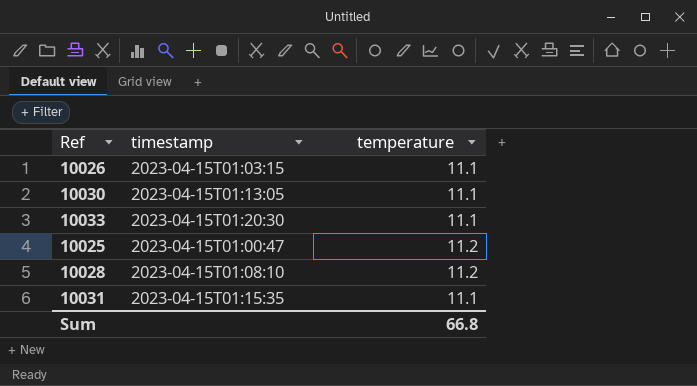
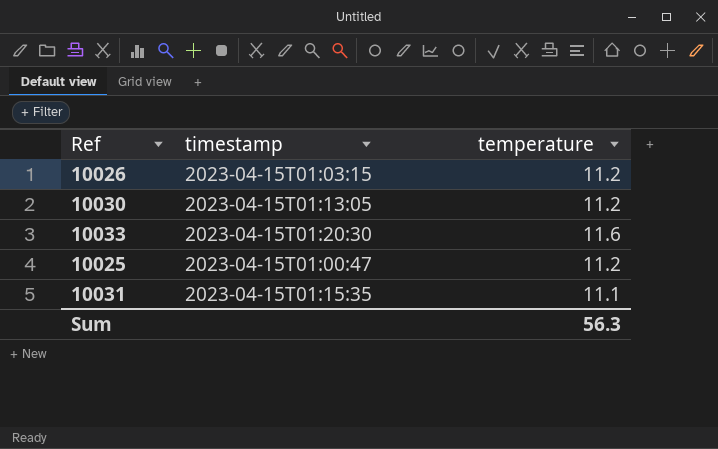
row 10028: 2023-04-15T01:08:10 | 11.2 -> none
10026 | temperature: 11.1 -> 11.2
10030 | temperature: 11.1 -> 11.2
10033 | temperature: 11.1 -> 11.6
Sum | temperature: 66.8 -> 56.3

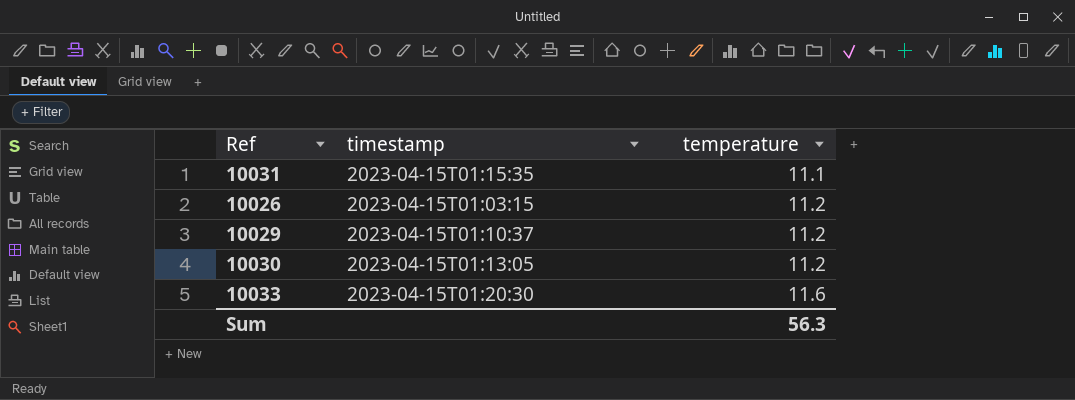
row order: none -> temperature ascending
row 10025: 2023-04-15T01:00:47 | 11.2 -> none
row 10029: none -> 2023-04-15T01:10:37 | 11.2

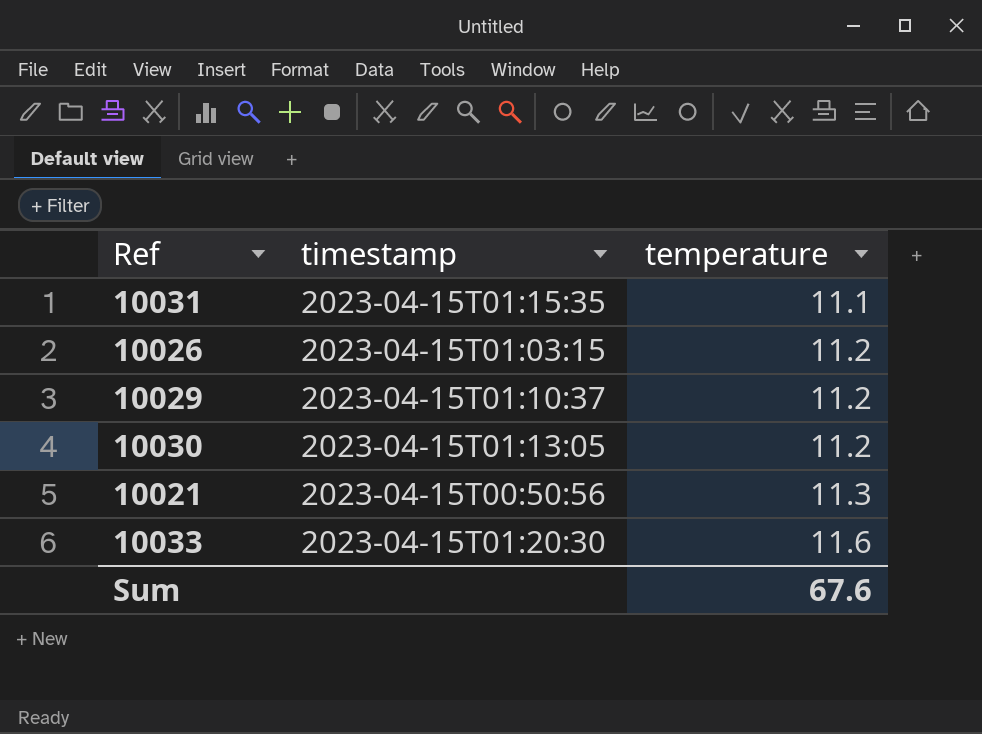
row 10021: none -> 2023-04-15T00:50:56 | 11.3
Sum | temperature: 56.3 -> 67.6

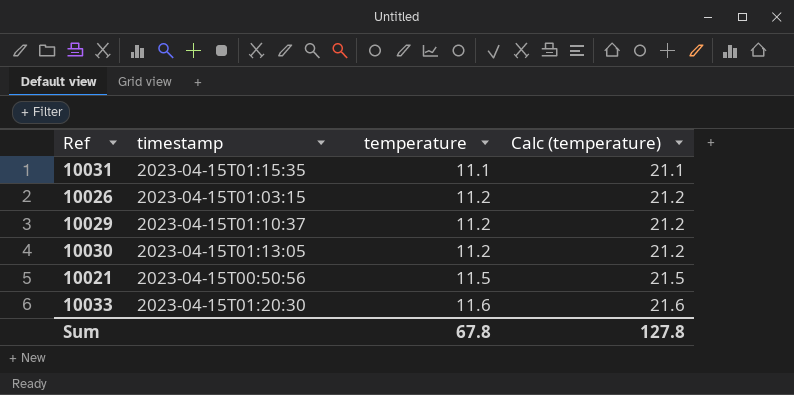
column Calc (temperature) | formula: none -> [temperature] + 10
10021 | temperature: 11.3 -> 11.5
Sum | temperature: 67.6 -> 67.8

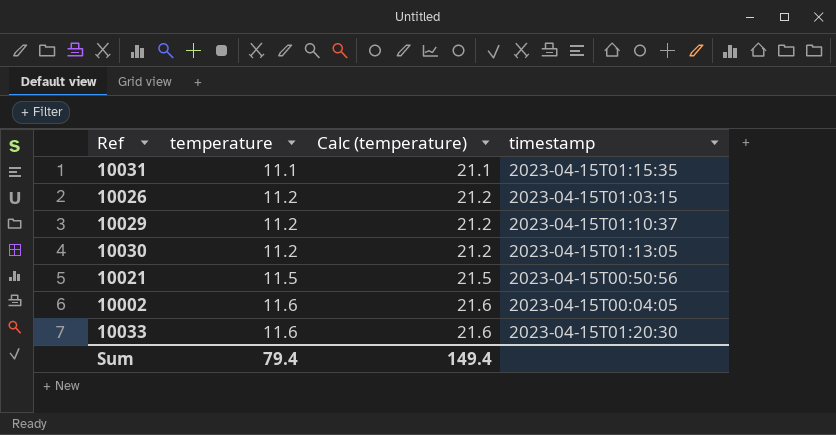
column timestamp | position: 2 -> 4
row 10002: none -> 11.6 | 21.6 | 2023-04-15T00:04:05
Sum | temperature: 67.8 -> 79.4
Sum | Calc (temperature): 127.8 -> 149.4

